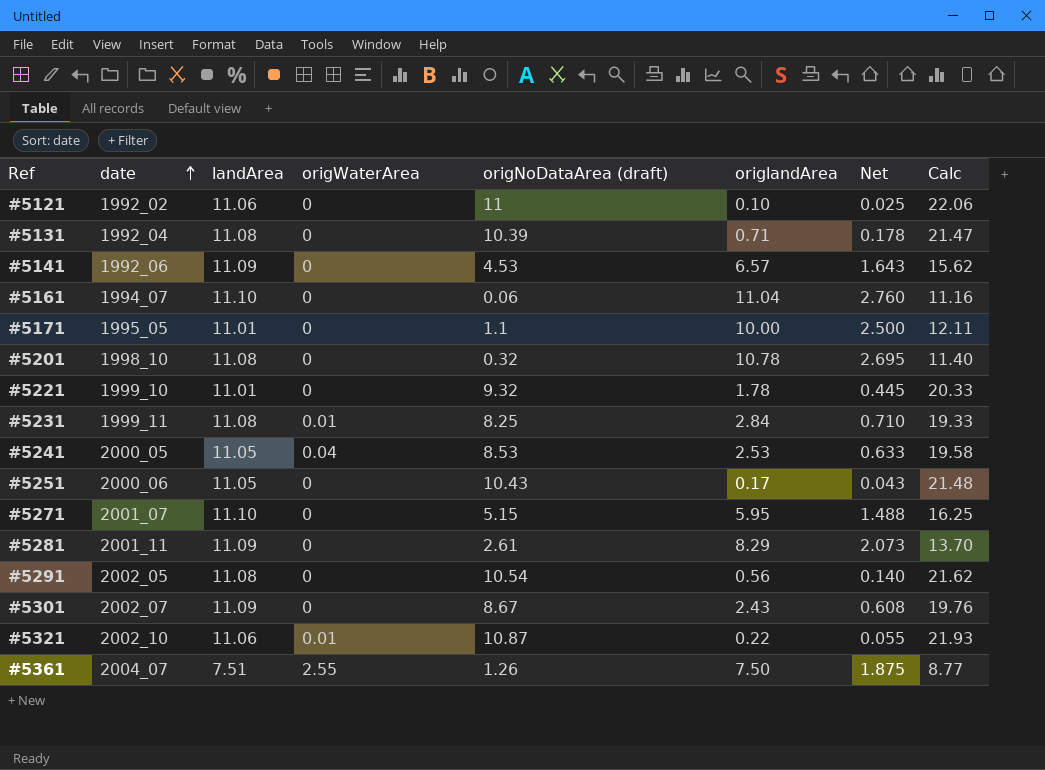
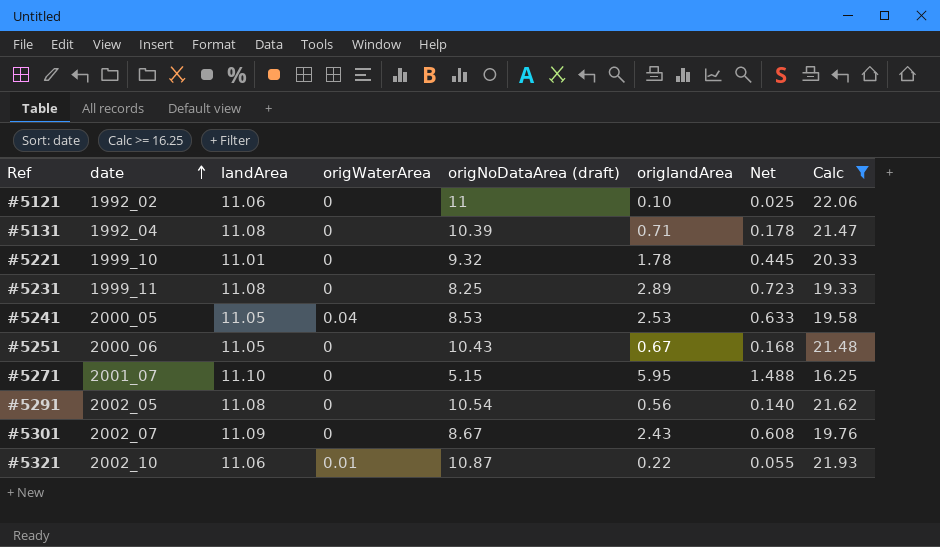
filter: none -> Calc >= 16.25
#5231 | origWaterArea: 0.01 -> 0
#5231 | origlandArea: 2.84 -> 2.89
#5231 | Net: 0.710 -> 0.723
#5251 | origlandArea: 0.17 -> 0.67
#5251 | Net: 0.043 -> 0.168

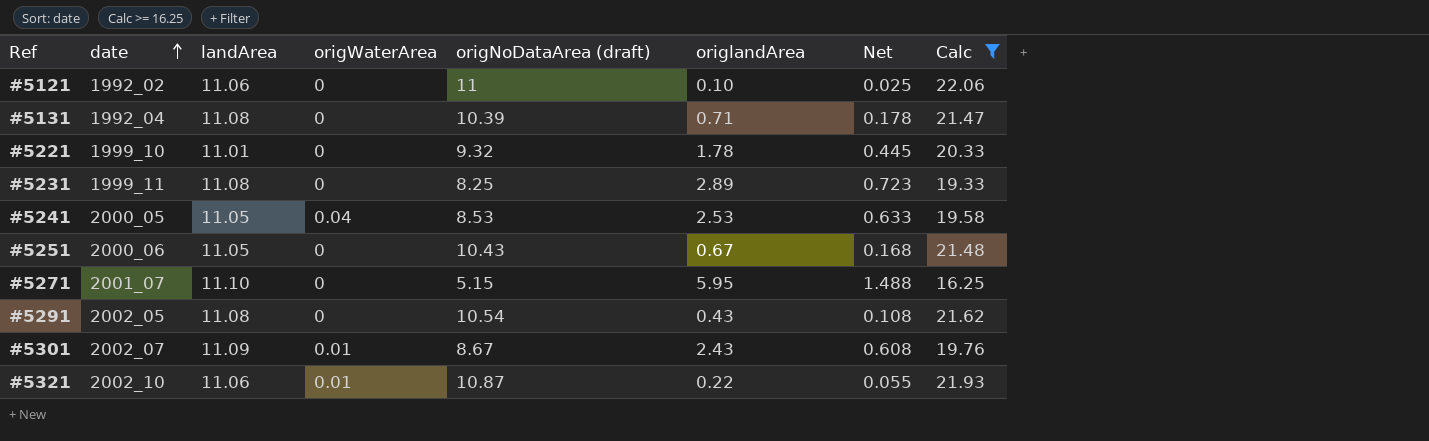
#5291 | origlandArea: 0.56 -> 0.43
#5291 | Net: 0.140 -> 0.108
#5301 | origWaterArea: 0 -> 0.01

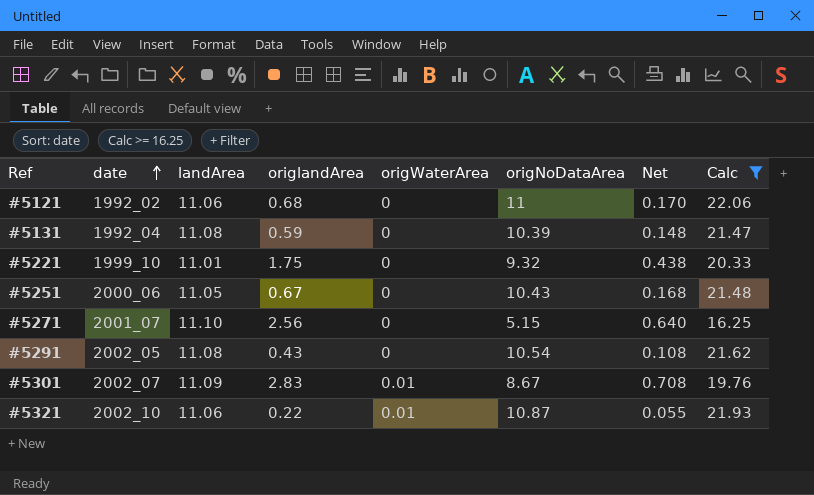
column origlandArea | position: 6 -> 4
column name: origNoDataArea (draft) -> origNoDataArea
row #5231: 1999_11 | 11.08 | 0 | 8.25 | 2.89 | 0.723 | 19.33 -> none
row #5241: 2000_05 | 11.05 | 0.04 | 8.53 | 2.53 | 0.633 | 19.58 -> none
#5121 | origlandArea: 0.10 -> 0.68
#5121 | Net: 0.025 -> 0.170
#5131 | origlandArea: 0.71 -> 0.59
#5131 | Net: 0.178 -> 0.148
#5221 | origlandArea: 1.78 -> 1.75
#5221 | Net: 0.445 -> 0.438
#5271 | origlandArea: 5.95 -> 2.56
#5271 | Net: 1.488 -> 0.640
#5301 | origlandArea: 2.43 -> 2.83
#5301 | Net: 0.608 -> 0.708

